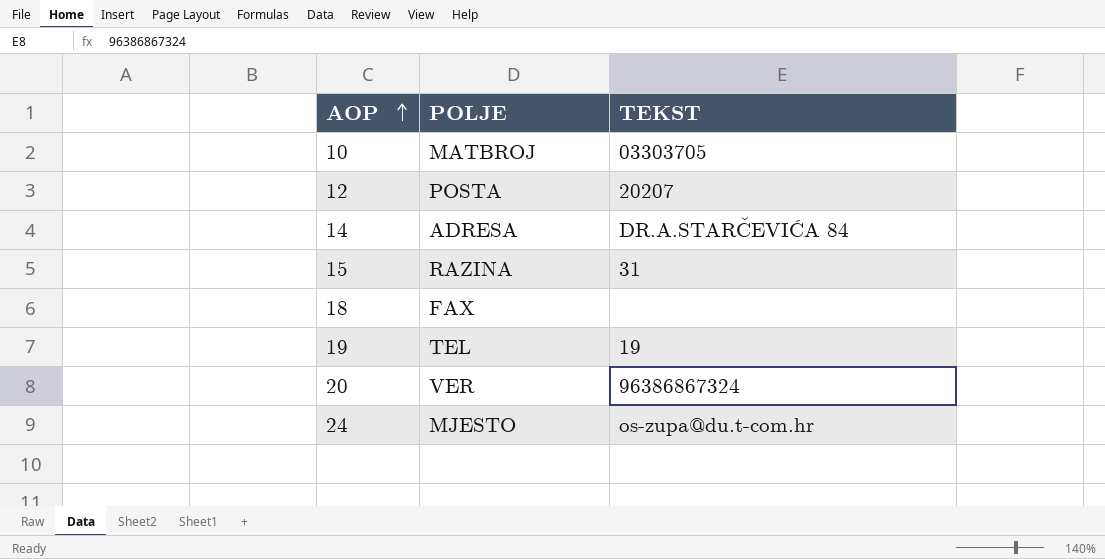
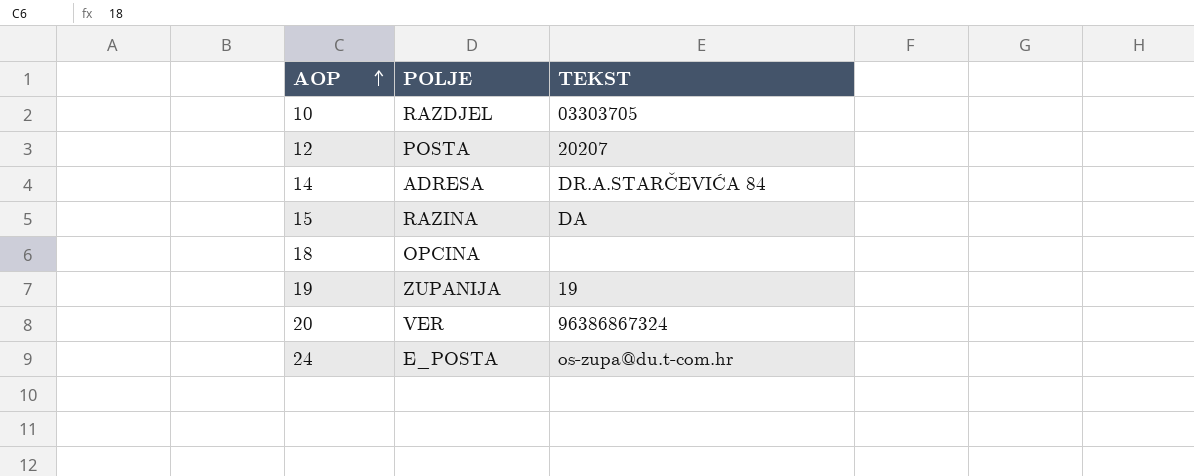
10 | POLJE: MATBROJ -> RAZDJEL
15 | TEKST: 31 -> DA
18 | POLJE: FAX -> OPCINA
19 | POLJE: TEL -> ZUPANIJA
24 | POLJE: MJESTO -> E_POSTA

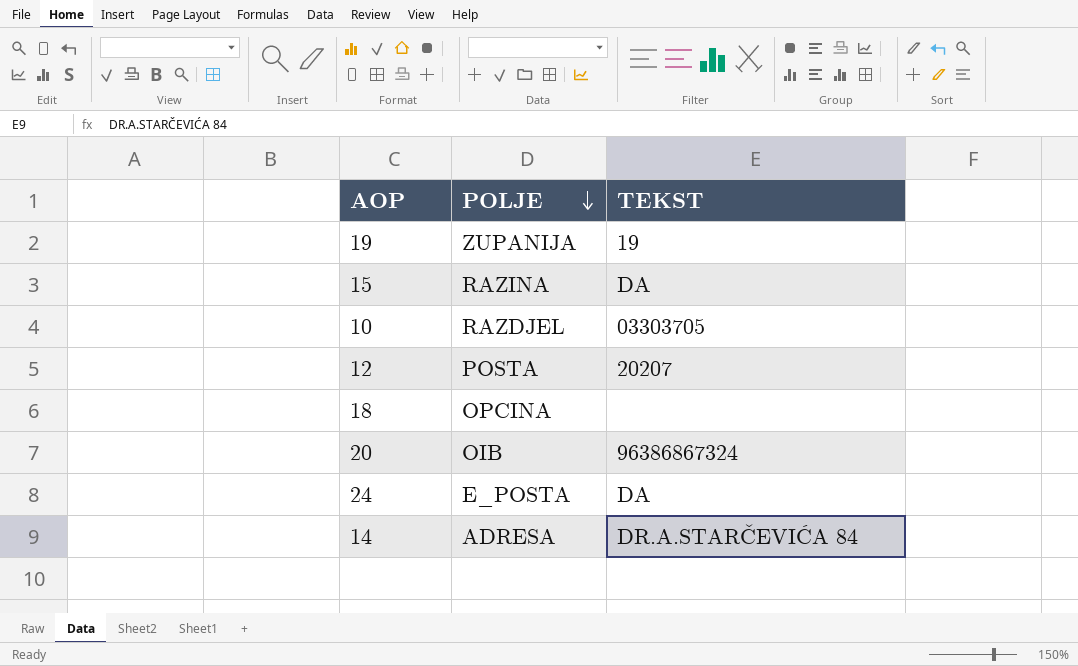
row order: AOP ascending -> POLJE descending
20 | POLJE: VER -> OIB
24 | TEKST: os-zupa@du.t-com.hr -> DA

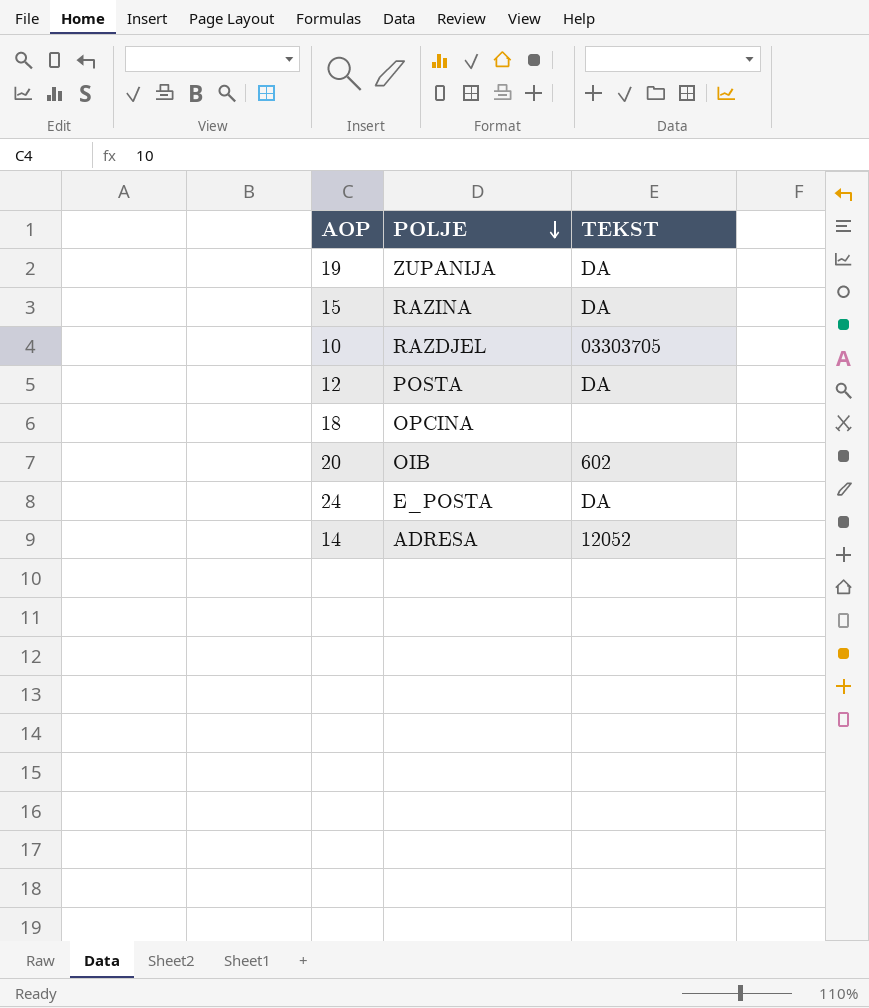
19 | TEKST: 19 -> DA
12 | TEKST: 20207 -> DA
20 | TEKST: 96386867324 -> 602
14 | TEKST: DR.A.STARČEVIĆA 84 -> 12052

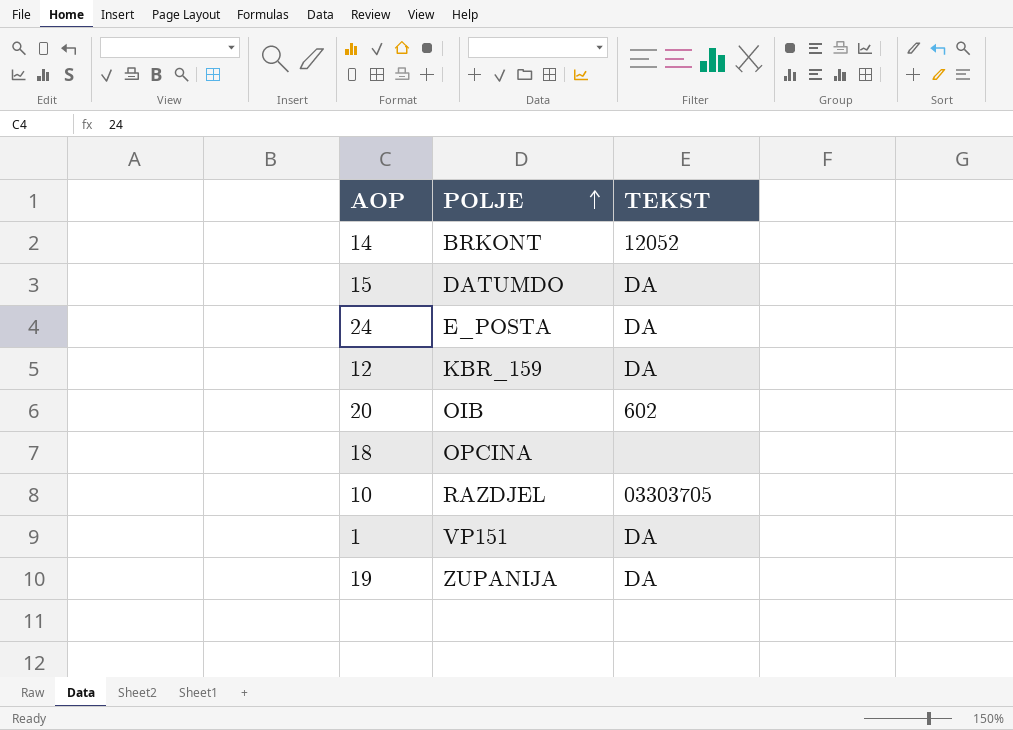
row order: POLJE descending -> POLJE ascending
14 | POLJE: ADRESA -> BRKONT
15 | POLJE: RAZINA -> DATUMDO
12 | POLJE: POSTA -> KBR_159
row 1: none -> VP151 | DA

